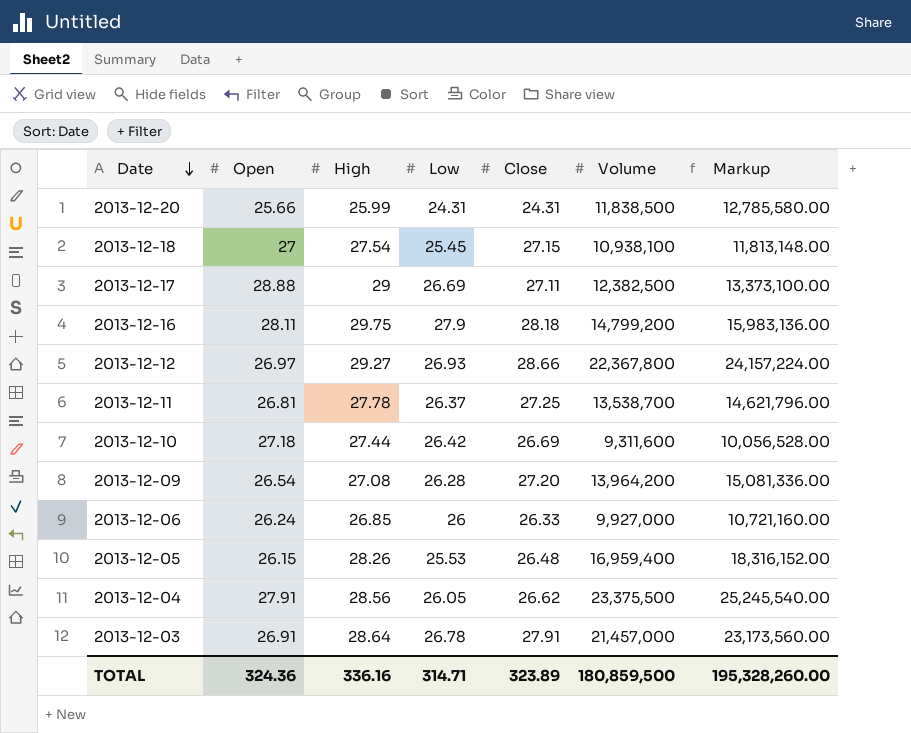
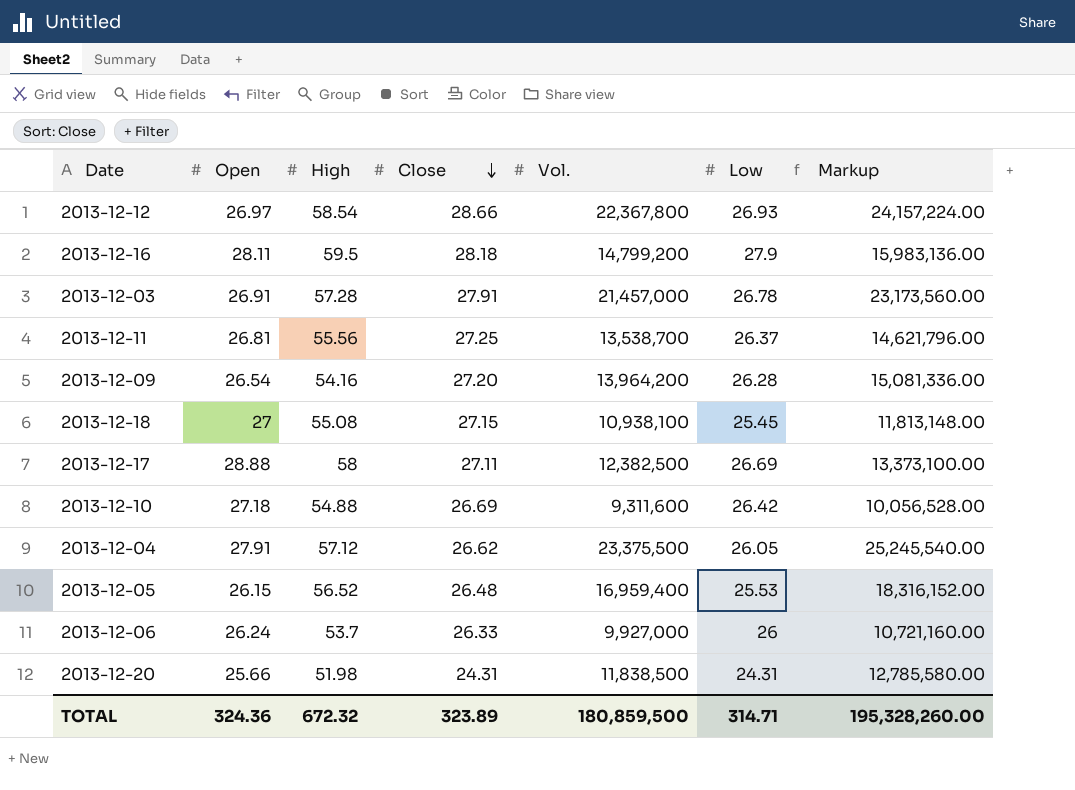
row order: Date descending -> Close descending
column name: Volume -> Vol.
column Low | position: 4 -> 6
2013-12-12 | High: 29.27 -> 58.54
2013-12-16 | High: 29.75 -> 59.5
2013-12-03 | High: 28.64 -> 57.28
2013-12-11 | High: 27.78 -> 55.56
2013-12-09 | High: 27.08 -> 54.16
2013-12-18 | High: 27.54 -> 55.08
2013-12-17 | High: 29 -> 58
2013-12-10 | High: 27.44 -> 54.88
2013-12-04 | High: 28.56 -> 57.12
2013-12-05 | High: 28.26 -> 56.52
2013-12-06 | High: 26.85 -> 53.7
2013-12-20 | High: 25.99 -> 51.98
TOTAL | High: 336.16 -> 672.32

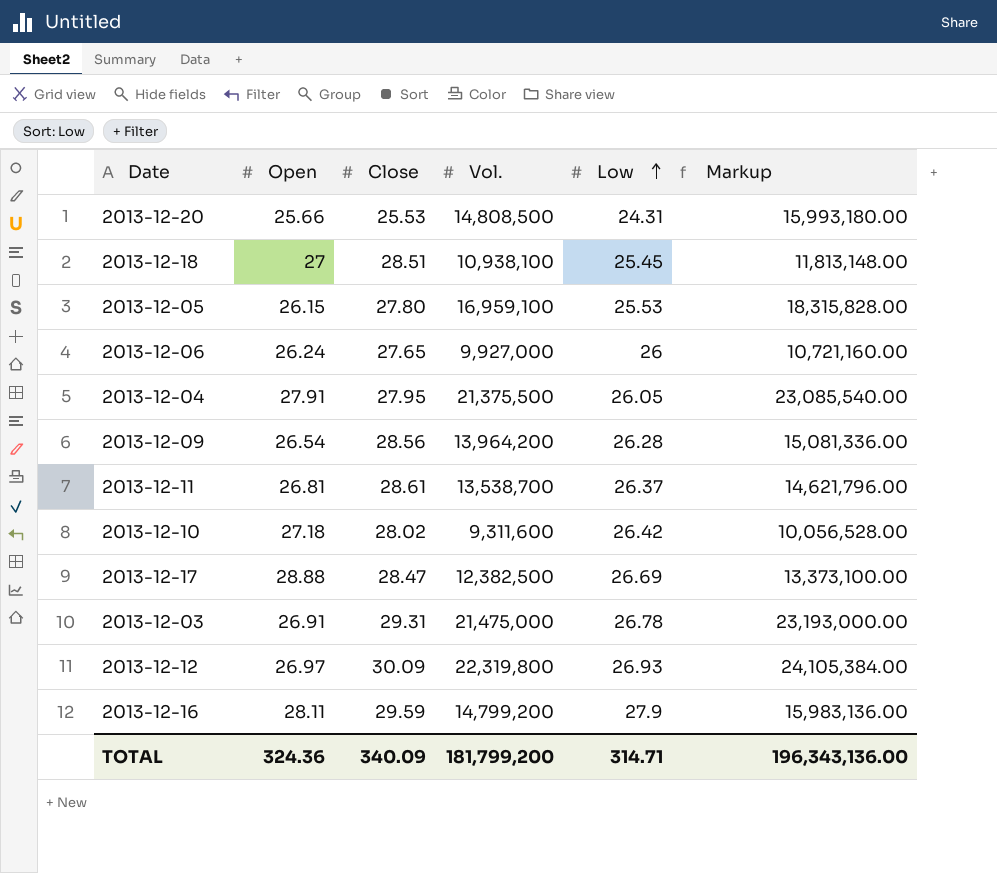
row order: Close descending -> Low ascending
column High | position: 3 -> none
2013-12-20 | Close: 24.31 -> 25.53
2013-12-20 | Vol.: 11,838,500 -> 14,808,500
2013-12-20 | Markup: 12,785,580.00 -> 15,993,180.00
2013-12-18 | Close: 27.15 -> 28.51
2013-12-05 | Close: 26.48 -> 27.80
2013-12-05 | Vol.: 16,959,400 -> 16,959,100
2013-12-05 | Markup: 18,316,152.00 -> 18,315,828.00
2013-12-06 | Close: 26.33 -> 27.65
2013-12-04 | Close: 26.62 -> 27.95
2013-12-04 | Vol.: 23,375,500 -> 21,375,500
2013-12-04 | Markup: 25,245,540.00 -> 23,085,540.00
2013-12-09 | Close: 27.20 -> 28.56
2013-12-11 | Close: 27.25 -> 28.61
2013-12-10 | Close: 26.69 -> 28.02
2013-12-17 | Close: 27.11 -> 28.47
2013-12-03 | Close: 27.91 -> 29.31
2013-12-03 | Vol.: 21,457,000 -> 21,475,000
2013-12-03 | Markup: 23,173,560.00 -> 23,193,000.00
2013-12-12 | Close: 28.66 -> 30.09
2013-12-12 | Vol.: 22,367,800 -> 22,319,800
2013-12-12 | Markup: 24,157,224.00 -> 24,105,384.00
2013-12-16 | Close: 28.18 -> 29.59
TOTAL | Close: 323.89 -> 340.09
TOTAL | Vol.: 180,859,500 -> 181,799,200
TOTAL | Markup: 195,328,260.00 -> 196,343,136.00

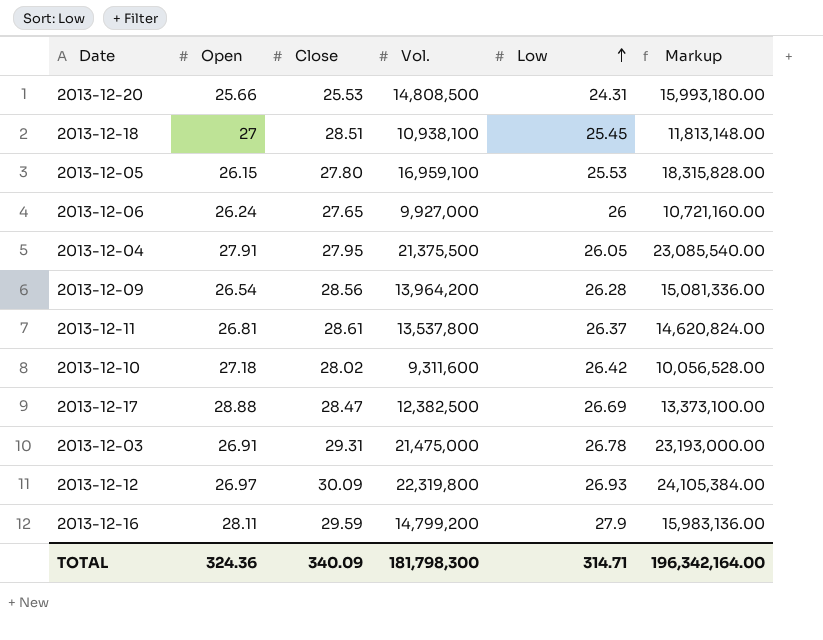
2013-12-11 | Vol.: 13,538,700 -> 13,537,800
2013-12-11 | Markup: 14,621,796.00 -> 14,620,824.00
TOTAL | Vol.: 181,799,200 -> 181,798,300
TOTAL | Markup: 196,343,136.00 -> 196,342,164.00

